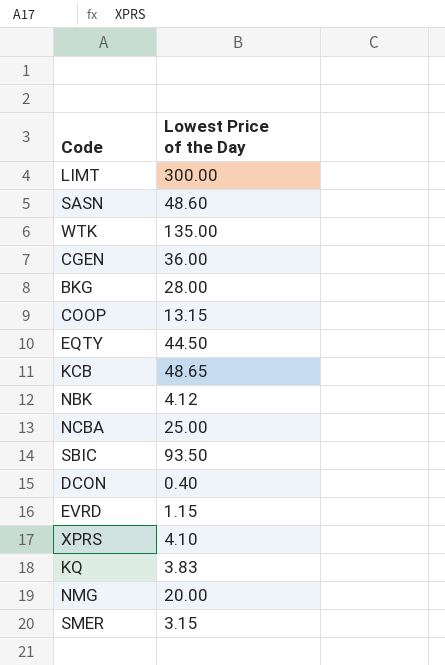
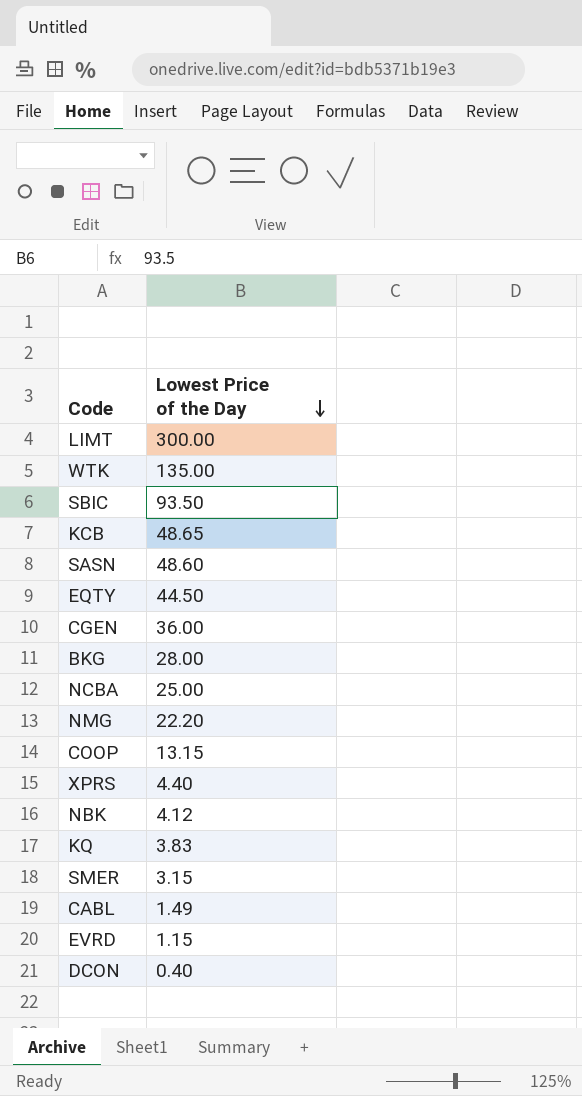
row order: none -> Lowest Price of the Day descending
NMG | Lowest Price of the Day: 20.00 -> 22.20
XPRS | Lowest Price of the Day: 4.10 -> 4.40
row CABL: none -> 1.49

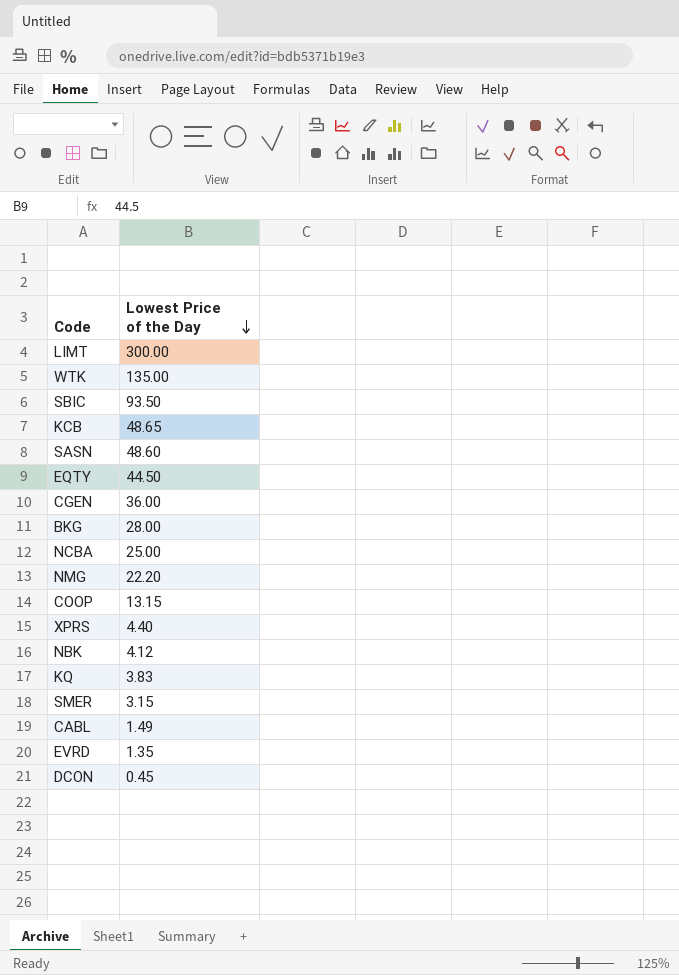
EVRD | Lowest Price of the Day: 1.15 -> 1.35
DCON | Lowest Price of the Day: 0.40 -> 0.45

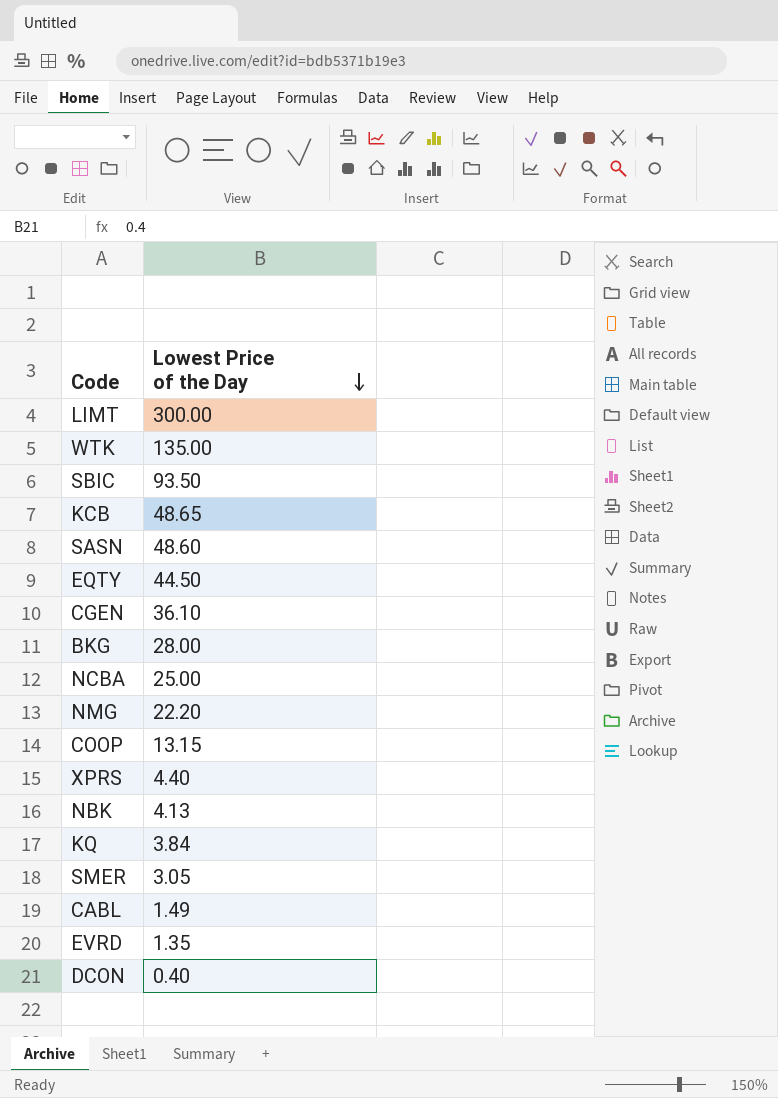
CGEN | Lowest Price of the Day: 36.00 -> 36.10
NBK | Lowest Price of the Day: 4.12 -> 4.13
KQ | Lowest Price of the Day: 3.83 -> 3.84
SMER | Lowest Price of the Day: 3.15 -> 3.05
DCON | Lowest Price of the Day: 0.45 -> 0.40

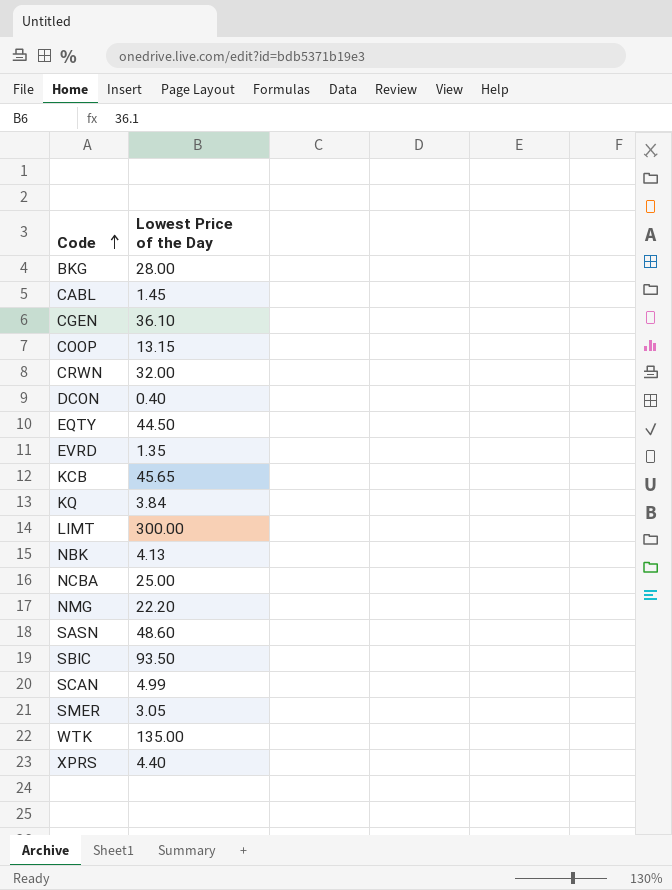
row order: Lowest Price of the Day descending -> Code ascending
CABL | Lowest Price of the Day: 1.49 -> 1.45
row CRWN: none -> 32.00
KCB | Lowest Price of the Day: 48.65 -> 45.65
row SCAN: none -> 4.99

